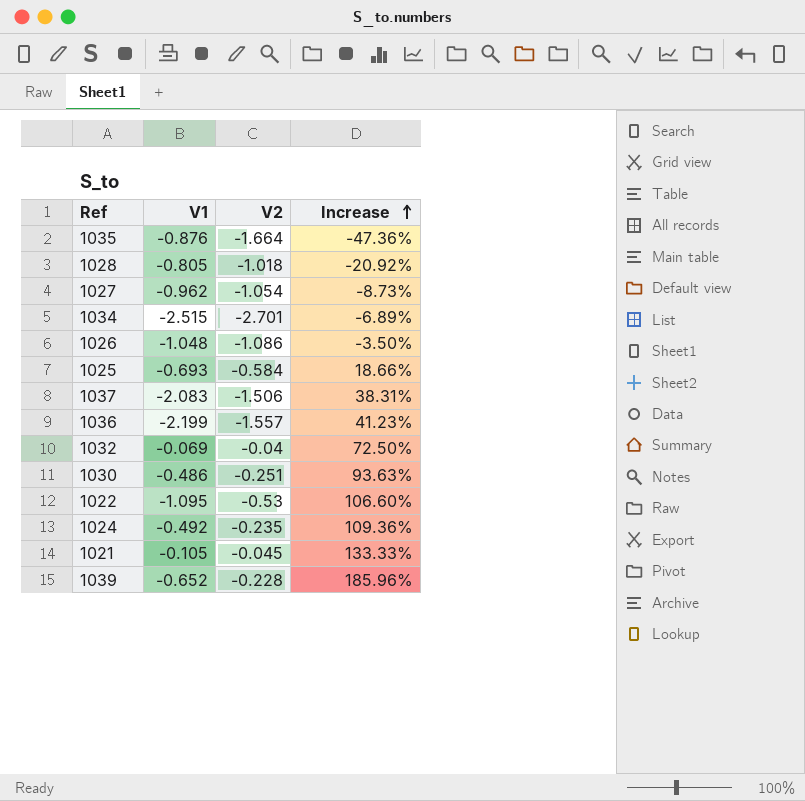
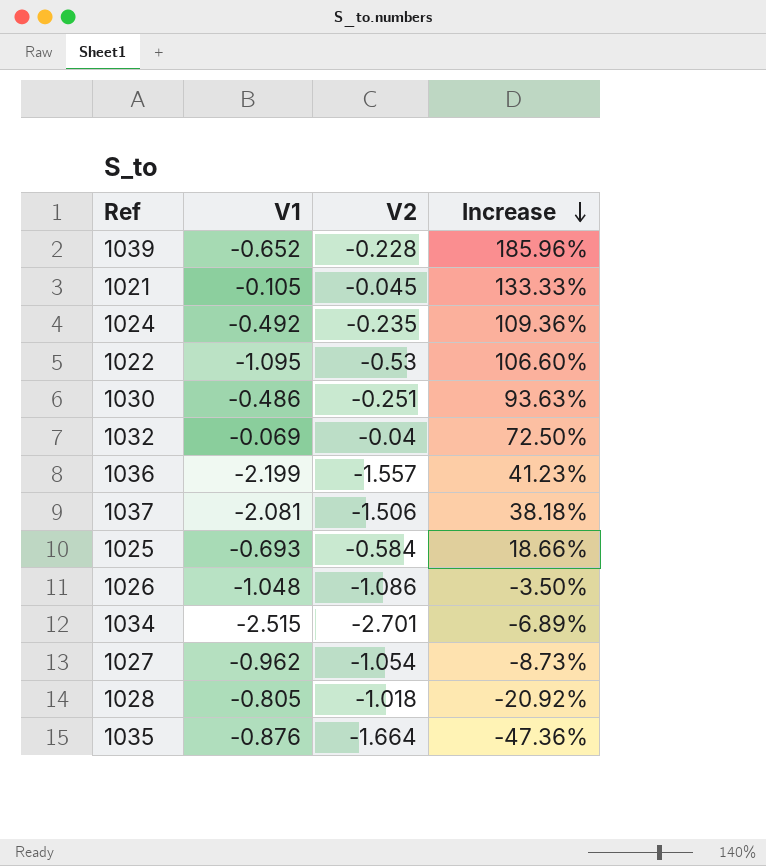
row order: Increase ascending -> Increase descending
1037 | V1: -2.083 -> -2.081
1037 | Increase: 38.31% -> 38.18%

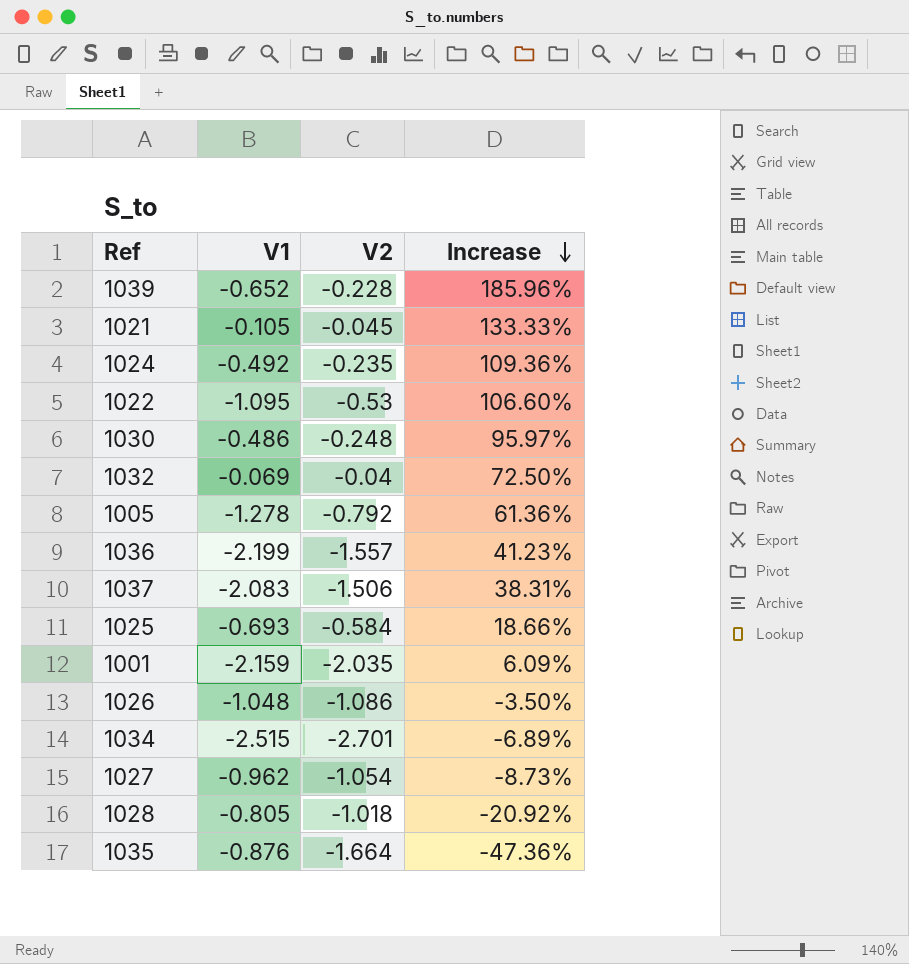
1030 | V2: -0.251 -> -0.248
1030 | Increase: 93.63% -> 95.97%
row 1005: none -> -1.278 | -0.792 | 61.36%
1037 | V1: -2.081 -> -2.083
1037 | Increase: 38.18% -> 38.31%
row 1001: none -> -2.159 | -2.035 | 6.09%

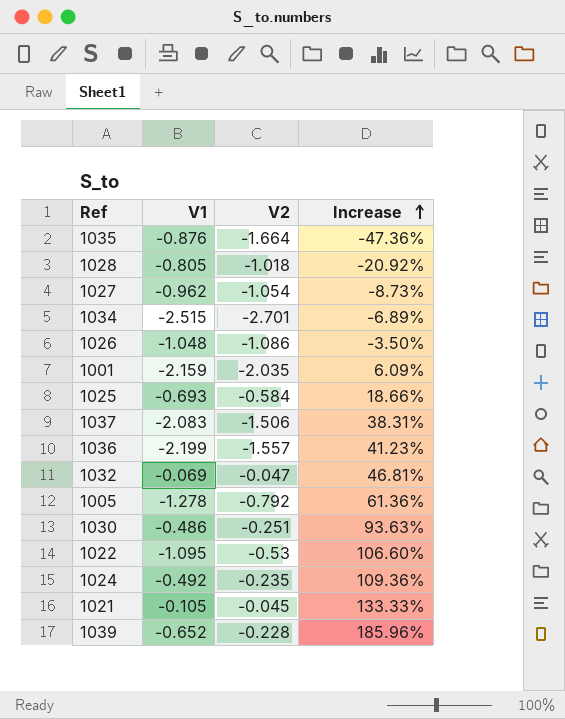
row order: Increase descending -> Increase ascending
1032 | V2: -0.04 -> -0.047
1032 | Increase: 72.50% -> 46.81%
1030 | V2: -0.248 -> -0.251
1030 | Increase: 95.97% -> 93.63%

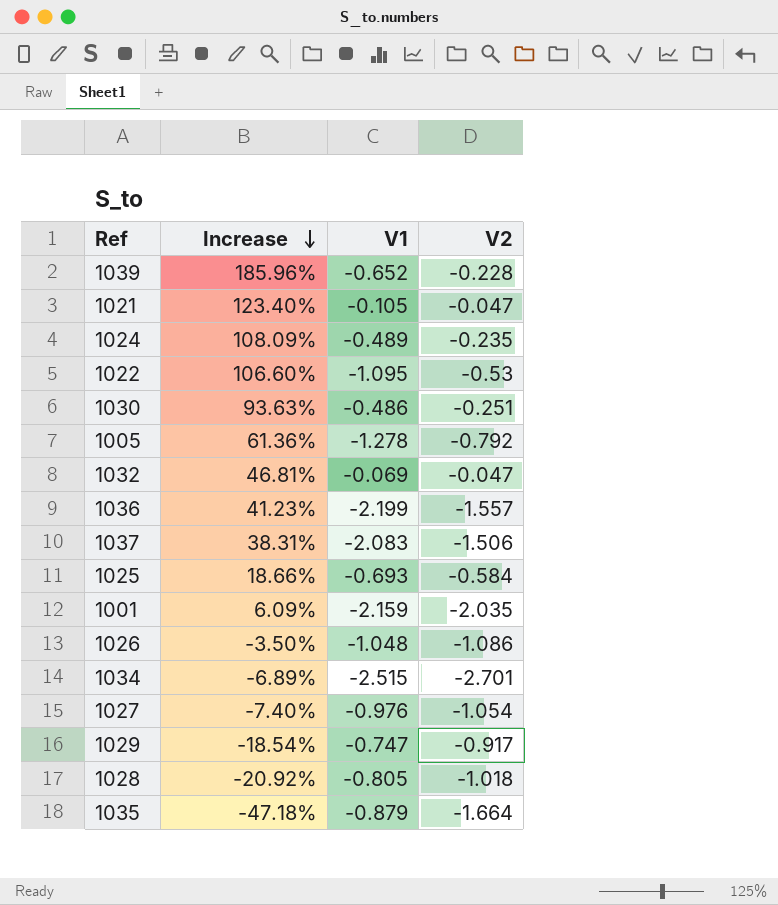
row order: Increase ascending -> Increase descending
column Increase | position: 4 -> 2
1021 | Increase: 133.33% -> 123.40%
1021 | V2: -0.045 -> -0.047
1024 | Increase: 109.36% -> 108.09%
1024 | V1: -0.492 -> -0.489
1027 | Increase: -8.73% -> -7.40%
1027 | V1: -0.962 -> -0.976
row 1029: none -> -18.54% | -0.747 | -0.917
1035 | Increase: -47.36% -> -47.18%
1035 | V1: -0.876 -> -0.879

